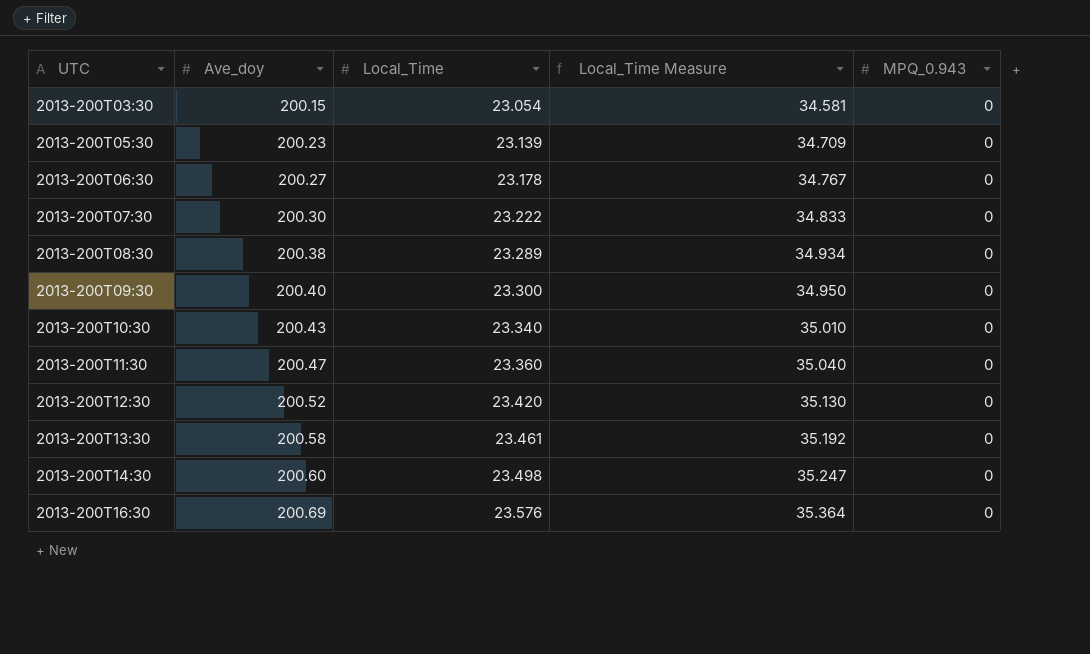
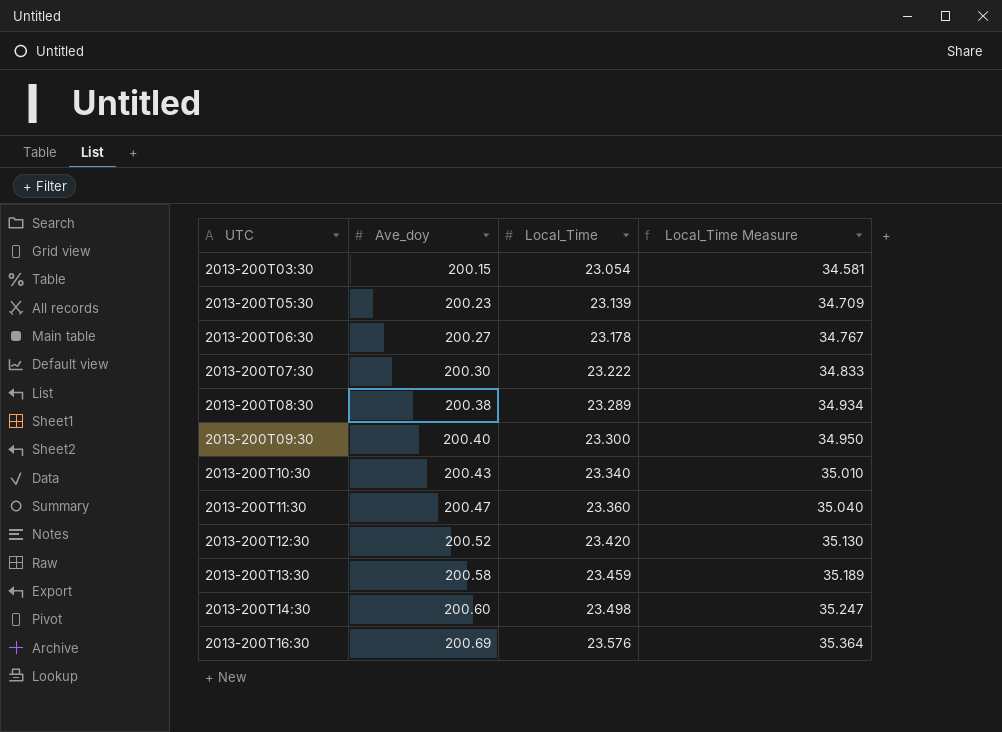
column MPQ_0.943 | position: 5 -> none
2013-200T13:30 | Local_Time: 23.461 -> 23.459
2013-200T13:30 | Local_Time Measure: 35.192 -> 35.189

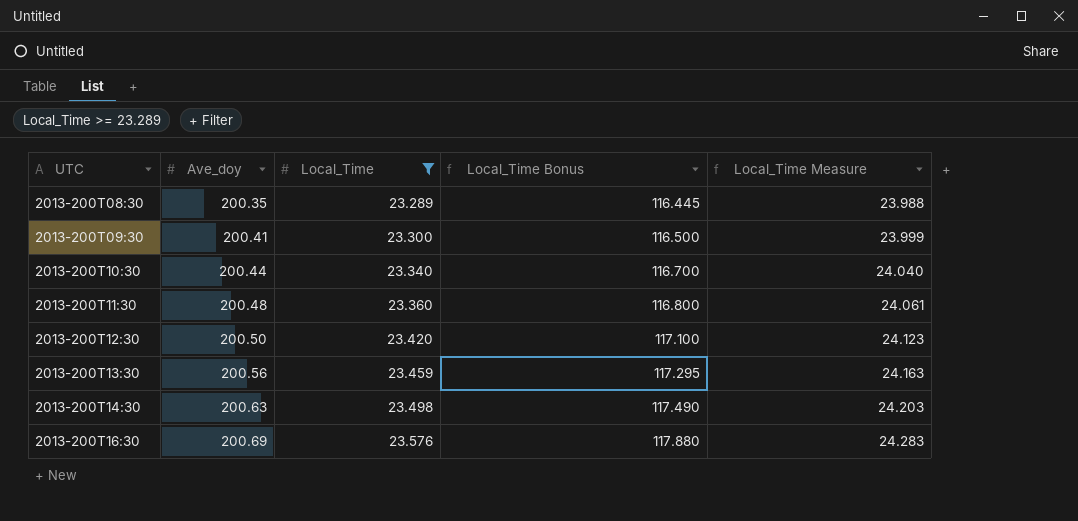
filter: none -> Local_Time >= 23.289
column Local_Time Bonus | formula: none -> [Local_Time] * 5
column Local_Time Measure | formula: [Local_Time] * 1.5 -> [Local_Time] * 1.03
2013-200T08:30 | Ave_doy: 200.38 -> 200.35
2013-200T09:30 | Ave_doy: 200.40 -> 200.41
2013-200T10:30 | Ave_doy: 200.43 -> 200.44
2013-200T11:30 | Ave_doy: 200.47 -> 200.48
2013-200T12:30 | Ave_doy: 200.52 -> 200.50
2013-200T13:30 | Ave_doy: 200.58 -> 200.56
2013-200T14:30 | Ave_doy: 200.60 -> 200.63

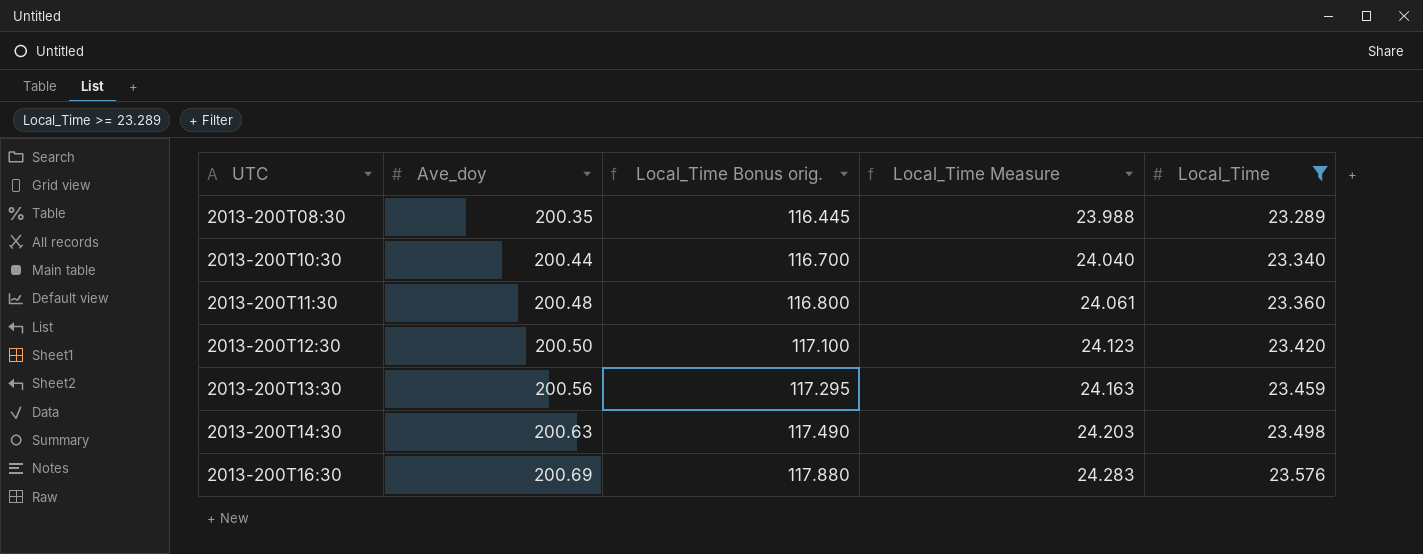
column name: Local_Time Bonus -> Local_Time Bonus orig.
column Local_Time | position: 3 -> 5
row 2013-200T09:30: 200.41 | 23.300 | 116.500 | 23.999 -> none

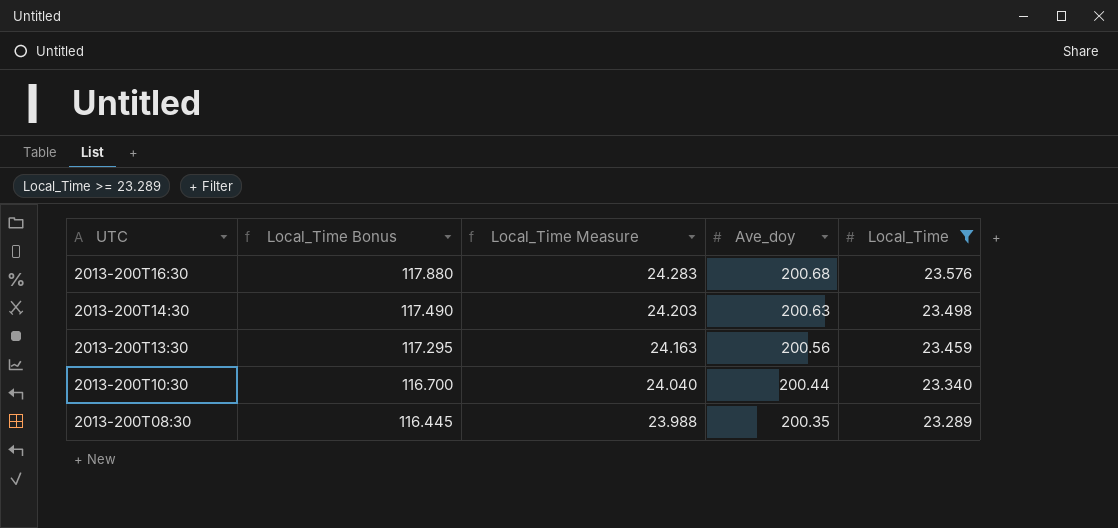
row order: UTC ascending -> UTC descending
column name: Local_Time Bonus orig. -> Local_Time Bonus
column Ave_doy | position: 2 -> 4
row 2013-200T11:30: 200.48 | 116.800 | 24.061 | 23.360 -> none
row 2013-200T12:30: 200.50 | 117.100 | 24.123 | 23.420 -> none
2013-200T16:30 | Ave_doy: 200.69 -> 200.68

